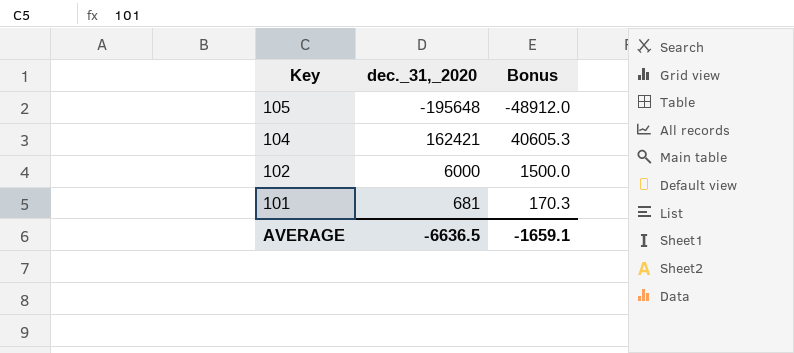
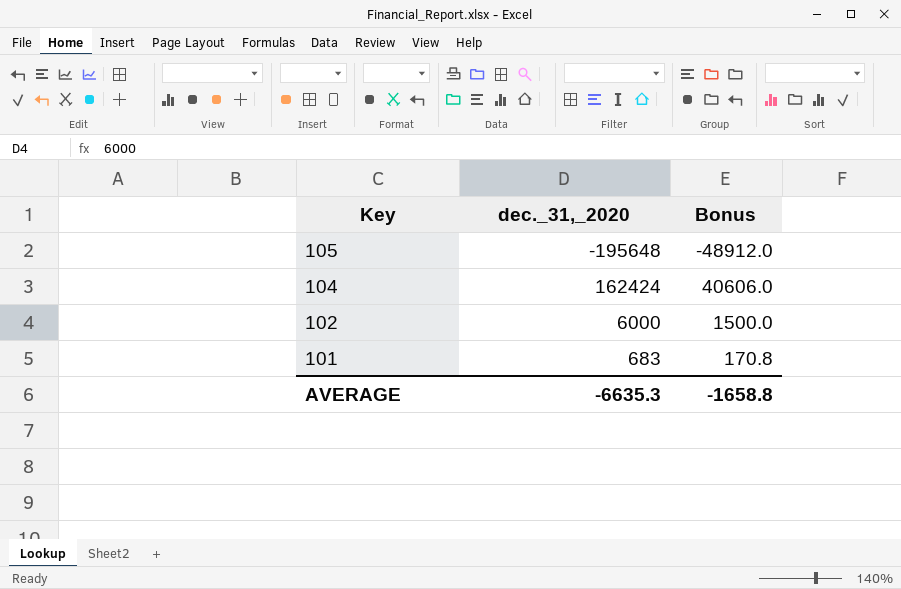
104 | dec._31,_2020: 162421 -> 162424
104 | Bonus: 40605.3 -> 40606.0
101 | dec._31,_2020: 681 -> 683
101 | Bonus: 170.3 -> 170.8
AVERAGE | dec._31,_2020: -6636.5 -> -6635.3
AVERAGE | Bonus: -1659.1 -> -1658.8

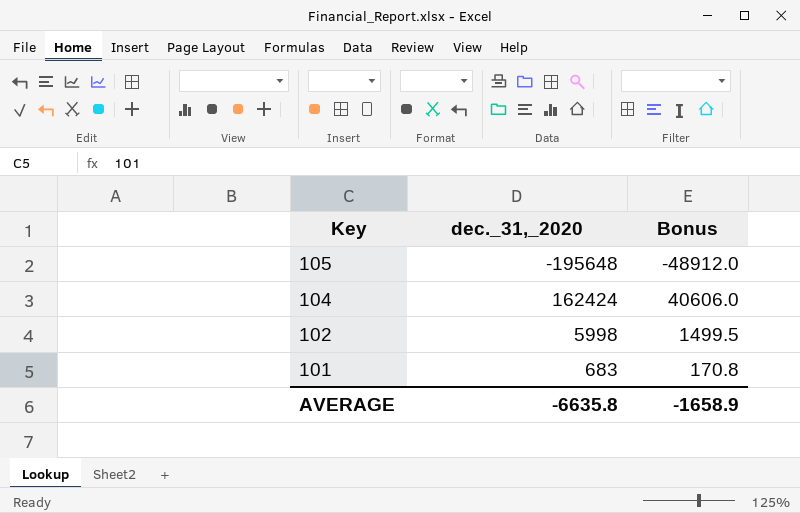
102 | dec._31,_2020: 6000 -> 5998
102 | Bonus: 1500.0 -> 1499.5
AVERAGE | dec._31,_2020: -6635.3 -> -6635.8
AVERAGE | Bonus: -1658.8 -> -1658.9

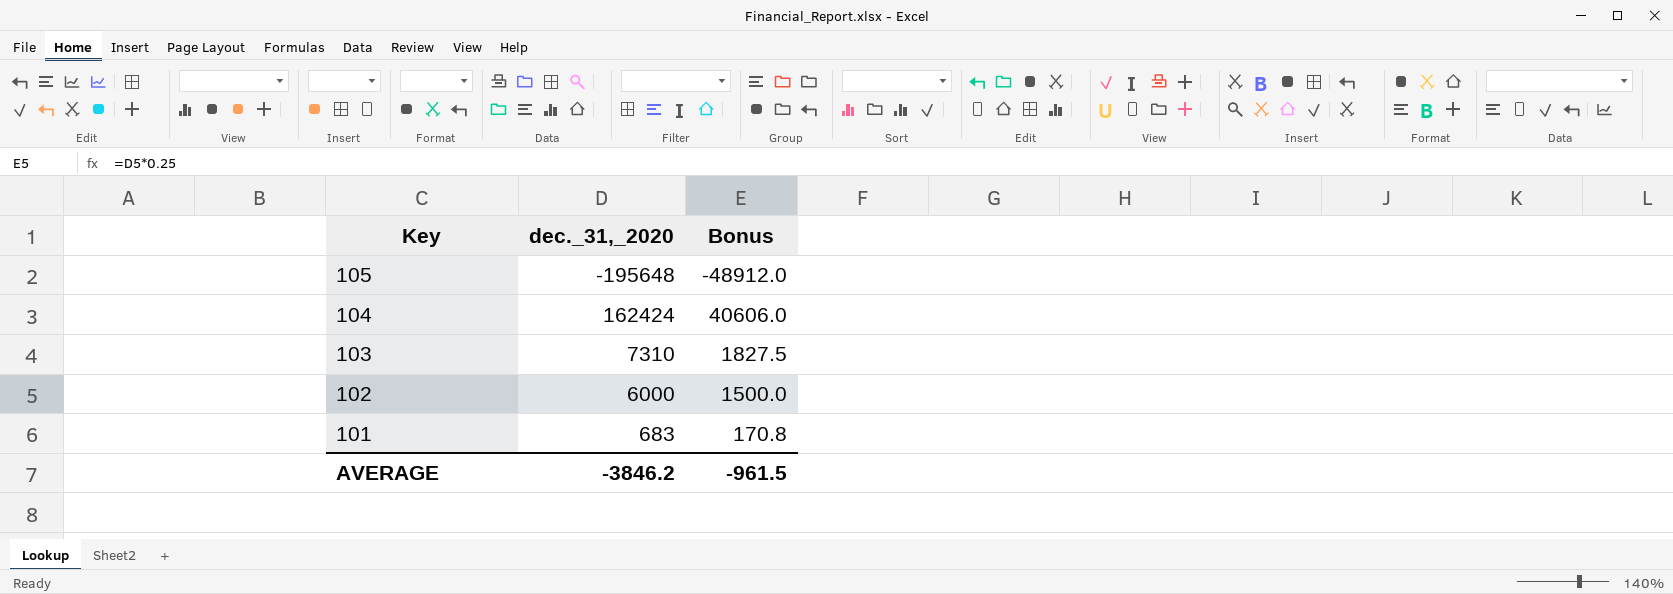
row 103: none -> 7310 | 1827.5
102 | dec._31,_2020: 5998 -> 6000
102 | Bonus: 1499.5 -> 1500.0
AVERAGE | dec._31,_2020: -6635.8 -> -3846.2
AVERAGE | Bonus: -1658.9 -> -961.5

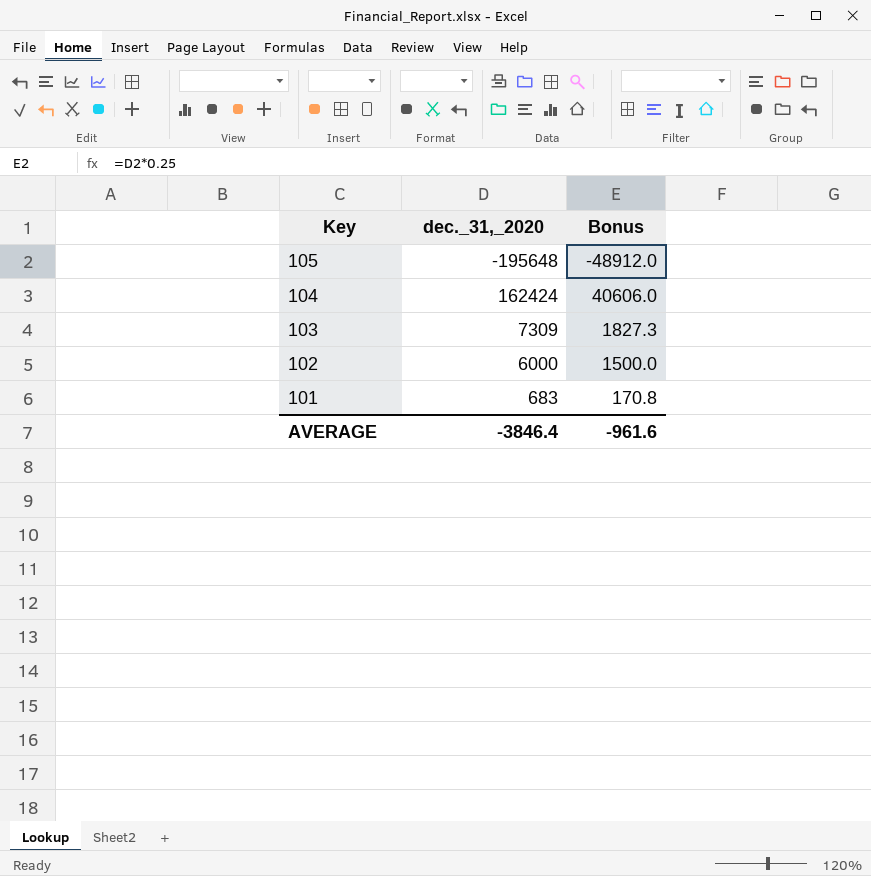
103 | dec._31,_2020: 7310 -> 7309
103 | Bonus: 1827.5 -> 1827.3
AVERAGE | dec._31,_2020: -3846.2 -> -3846.4
AVERAGE | Bonus: -961.5 -> -961.6

